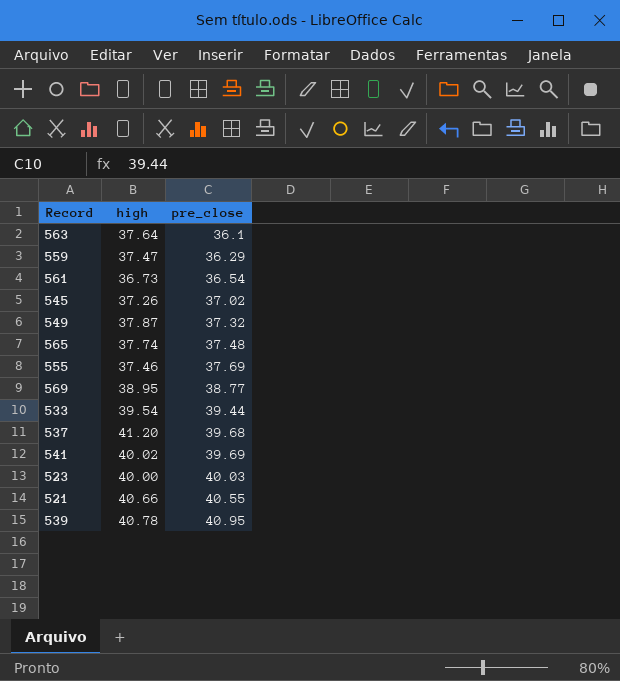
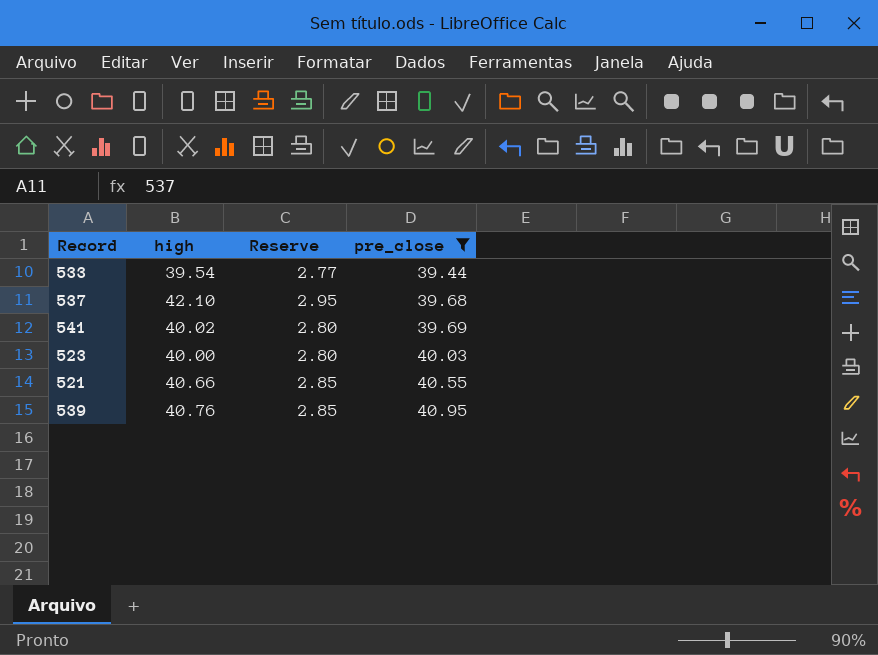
filter: none -> pre_close >= 39.44
column Reserve | formula: none -> [high] * 0.07
537 | high: 41.20 -> 42.10
539 | high: 40.78 -> 40.76

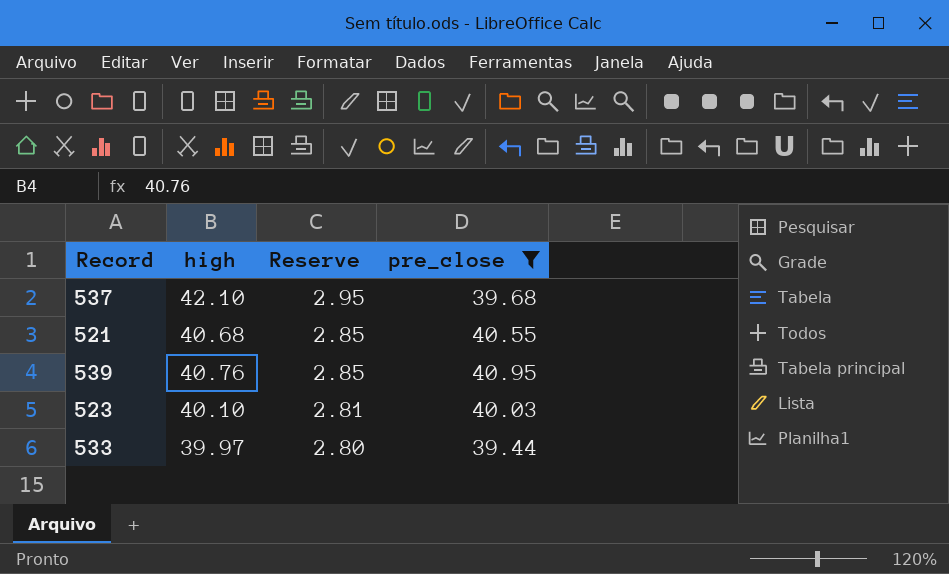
row order: pre_close ascending -> Reserve descending
row 541: 40.02 | 2.80 | 39.69 -> none
521 | high: 40.66 -> 40.68
523 | high: 40.00 -> 40.10
523 | Reserve: 2.80 -> 2.81
533 | high: 39.54 -> 39.97
533 | Reserve: 2.77 -> 2.80

